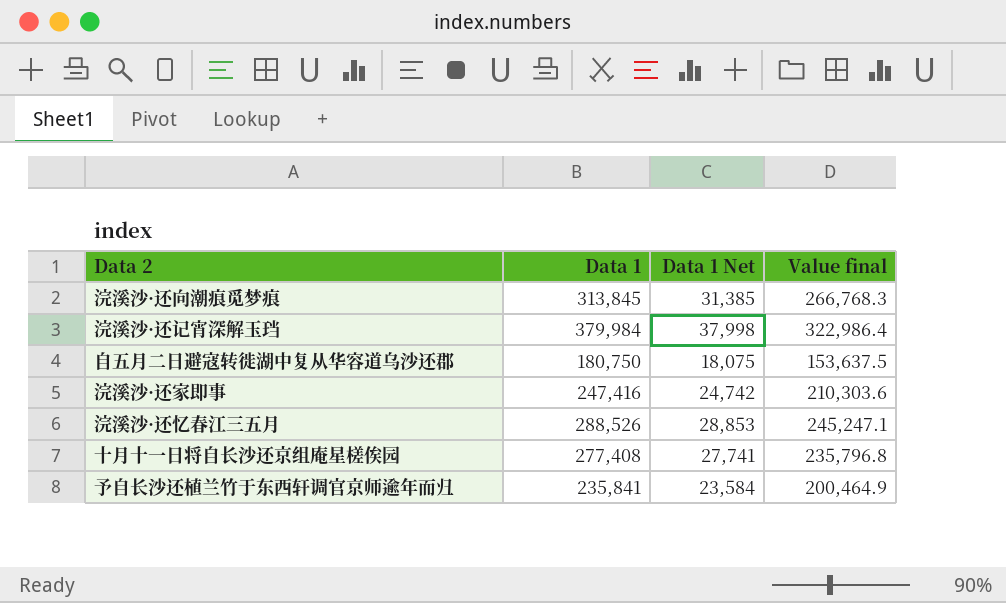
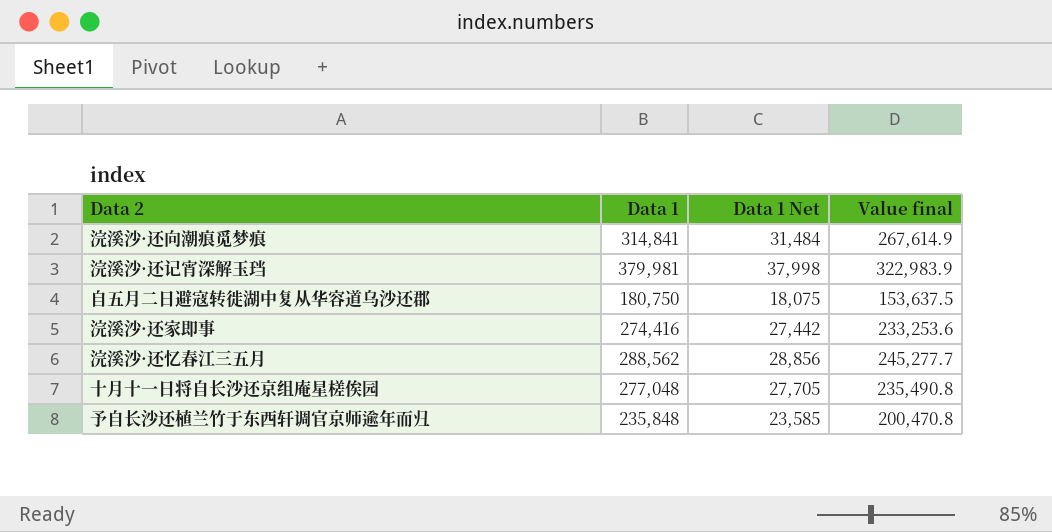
浣溪沙·还向潮痕觅梦痕 | Data 1: 313,845 -> 314,841
浣溪沙·还向潮痕觅梦痕 | Data 1 Net: 31,385 -> 31,484
浣溪沙·还向潮痕觅梦痕 | Value final: 266,768.3 -> 267,614.9
浣溪沙·还记宵深解玉珰 | Data 1: 379,984 -> 379,981
浣溪沙·还记宵深解玉珰 | Value final: 322,986.4 -> 322,983.9
浣溪沙·还家即事 | Data 1: 247,416 -> 274,416
浣溪沙·还家即事 | Data 1 Net: 24,742 -> 27,442
浣溪沙·还家即事 | Value final: 210,303.6 -> 233,253.6
浣溪沙·还忆春江三五月 | Data 1: 288,526 -> 288,562
浣溪沙·还忆春江三五月 | Data 1 Net: 28,853 -> 28,856
浣溪沙·还忆春江三五月 | Value final: 245,247.1 -> 245,277.7
十月十一日将自长沙还京组庵星槎俟园 | Data 1: 277,408 -> 277,048
十月十一日将自长沙还京组庵星槎俟园 | Data 1 Net: 27,741 -> 27,705
十月十一日将自长沙还京组庵星槎俟园 | Value final: 235,796.8 -> 235,490.8
予自长沙还植兰竹于东西轩调官京师逾年而归 | Data 1: 235,841 -> 235,848
予自长沙还植兰竹于东西轩调官京师逾年而归 | Data 1 Net: 23,584 -> 23,585
予自长沙还植兰竹于东西轩调官京师逾年而归 | Value final: 200,464.9 -> 200,470.8

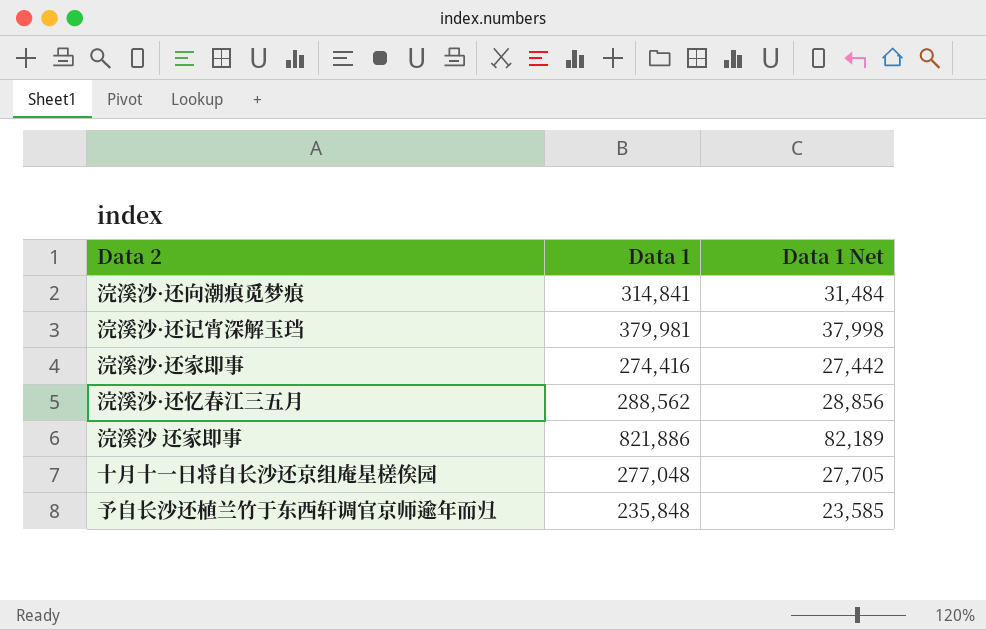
column Value final | formula: [Data 1] * 0.85 -> none
row 自五月二日避寇转徙湖中复从华容道乌沙还郡: 180,750 | 18,075 | 153,637.5 -> none
row 浣溪沙 还家即事: none -> 821,886 | 82,189

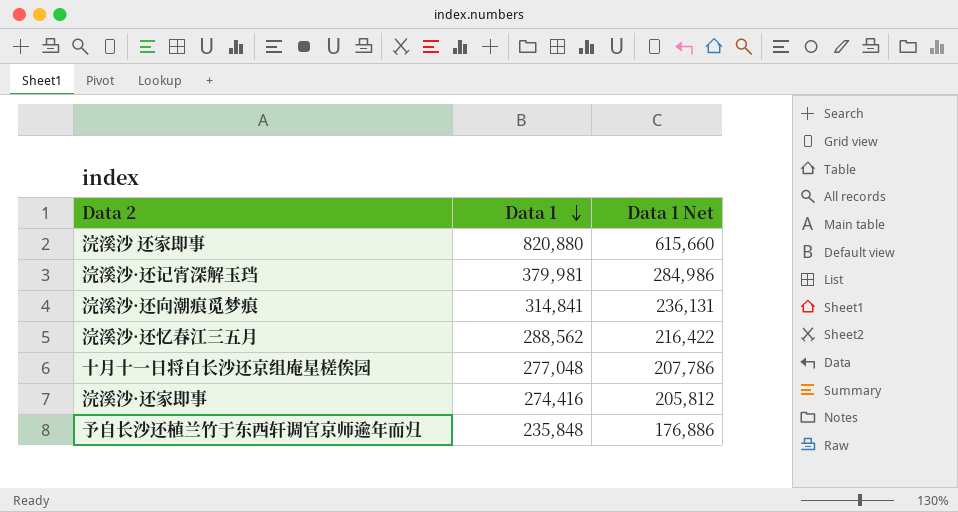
row order: none -> Data 1 descending
column Data 1 Net | formula: [Data 1] * 0.1 -> [Data 1] * 0.75
浣溪沙 还家即事 | Data 1: 821,886 -> 820,880

